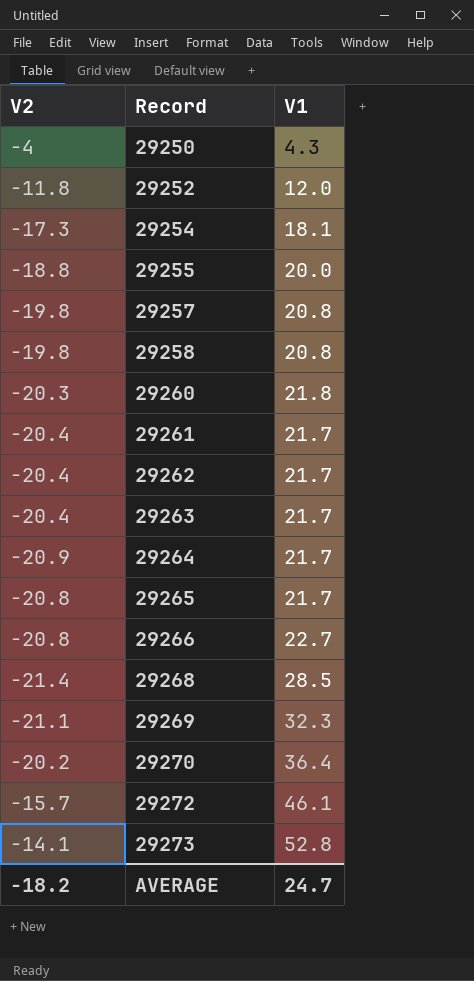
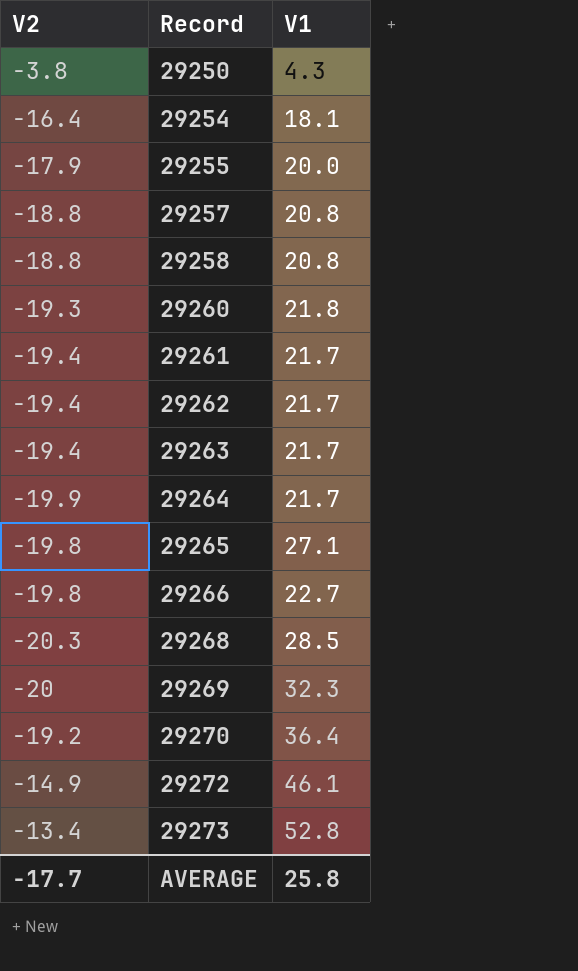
row 29252: -11.8 | 12.0 -> none
29250 | V2: -4 -> -3.8
29254 | V2: -17.3 -> -16.4
29255 | V2: -18.8 -> -17.9
29257 | V2: -19.8 -> -18.8
29258 | V2: -19.8 -> -18.8
29260 | V2: -20.3 -> -19.3
29261 | V2: -20.4 -> -19.4
29262 | V2: -20.4 -> -19.4
29263 | V2: -20.4 -> -19.4
29264 | V2: -20.9 -> -19.9
29265 | V2: -20.8 -> -19.8
29265 | V1: 21.7 -> 27.1
29266 | V2: -20.8 -> -19.8
29268 | V2: -21.4 -> -20.3
29269 | V2: -21.1 -> -20
29270 | V2: -20.2 -> -19.2
29272 | V2: -15.7 -> -14.9
29273 | V2: -14.1 -> -13.4
AVERAGE | V2: -18.2 -> -17.7
AVERAGE | V1: 24.7 -> 25.8

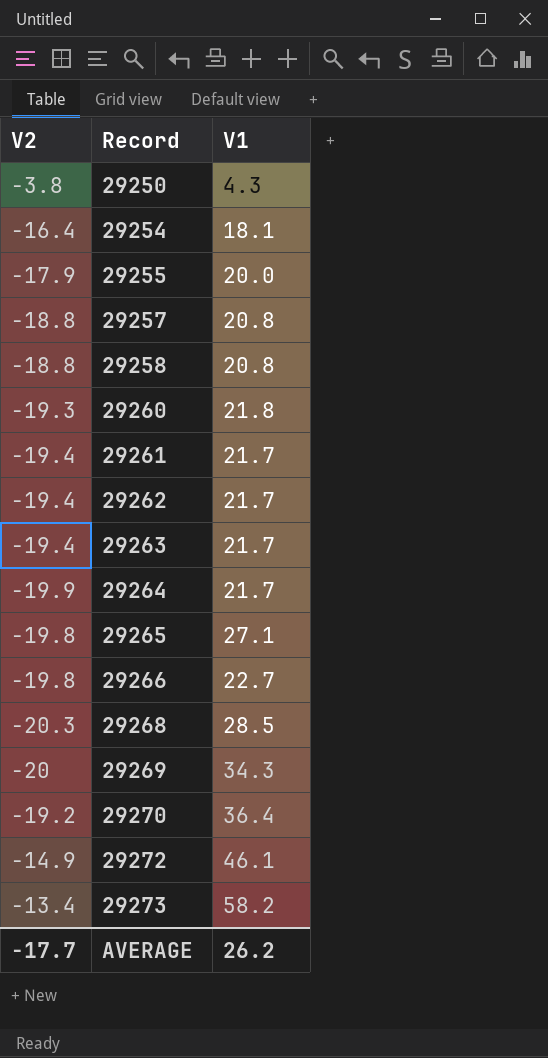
29269 | V1: 32.3 -> 34.3
29273 | V1: 52.8 -> 58.2
AVERAGE | V1: 25.8 -> 26.2

